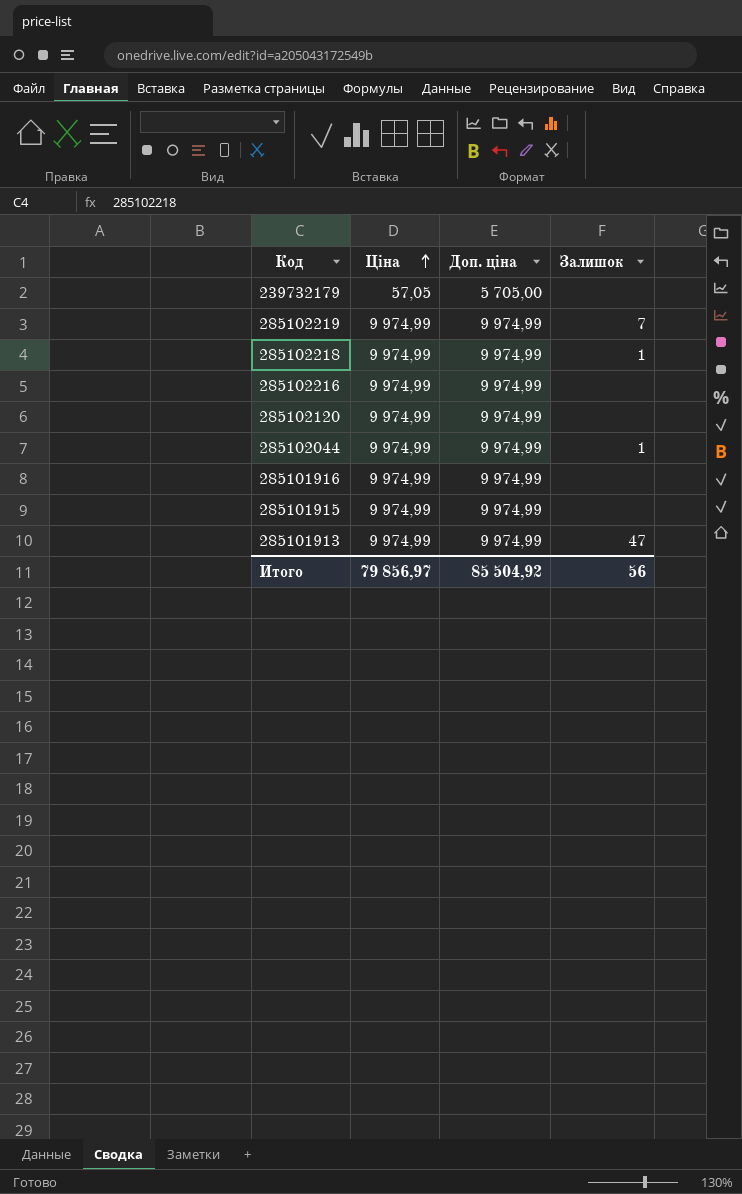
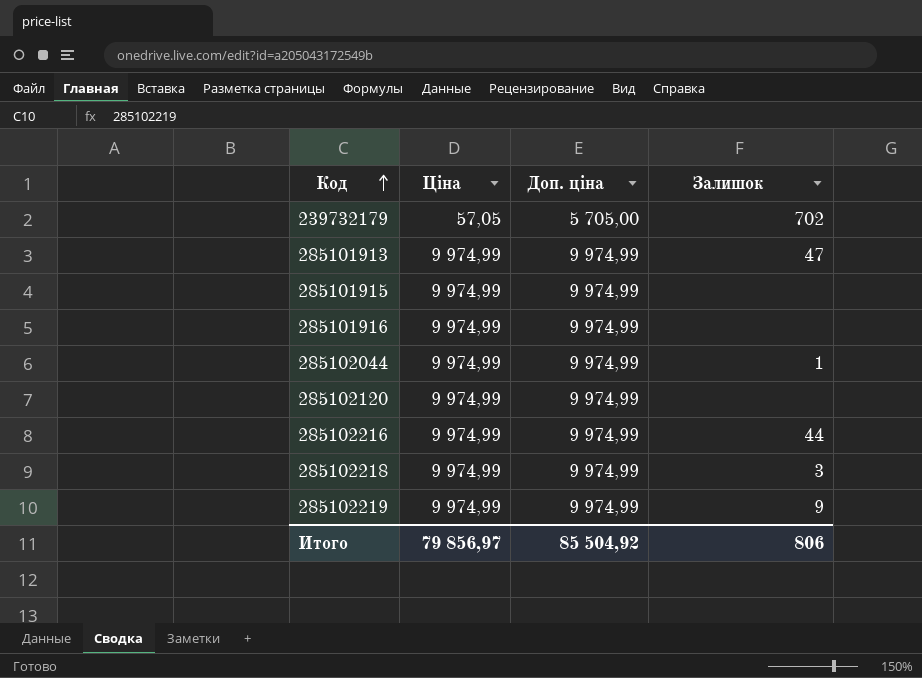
row order: Ціна ascending -> Код ascending
239732179 | Залишок: none -> 702
285102216 | Залишок: none -> 44
285102218 | Залишок: 1 -> 3
285102219 | Залишок: 7 -> 9
Итого | Залишок: 56 -> 806

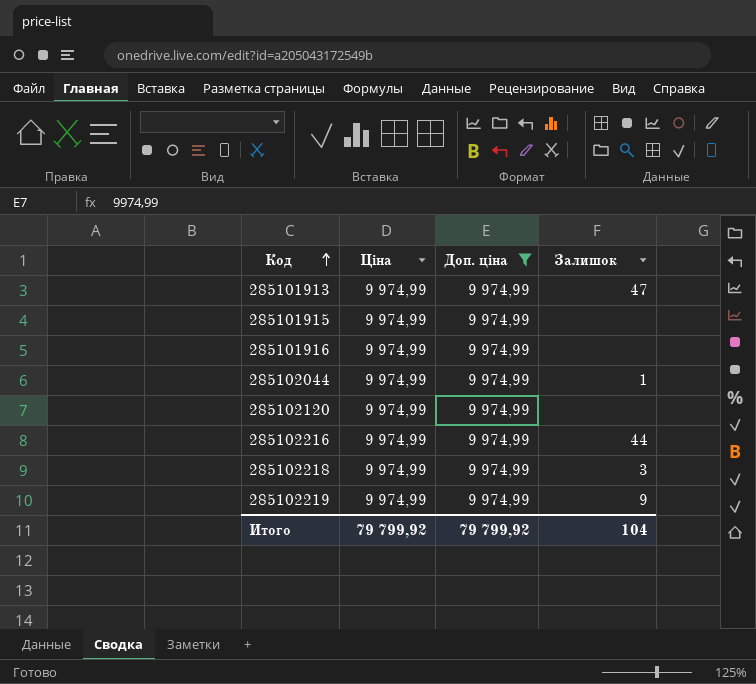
filter: none -> Доп. ціна = 9 974,99
Итого | Ціна: 79 856,97 -> 79 799,92
Итого | Доп. ціна: 85 504,92 -> 79 799,92
Итого | Залишок: 806 -> 104

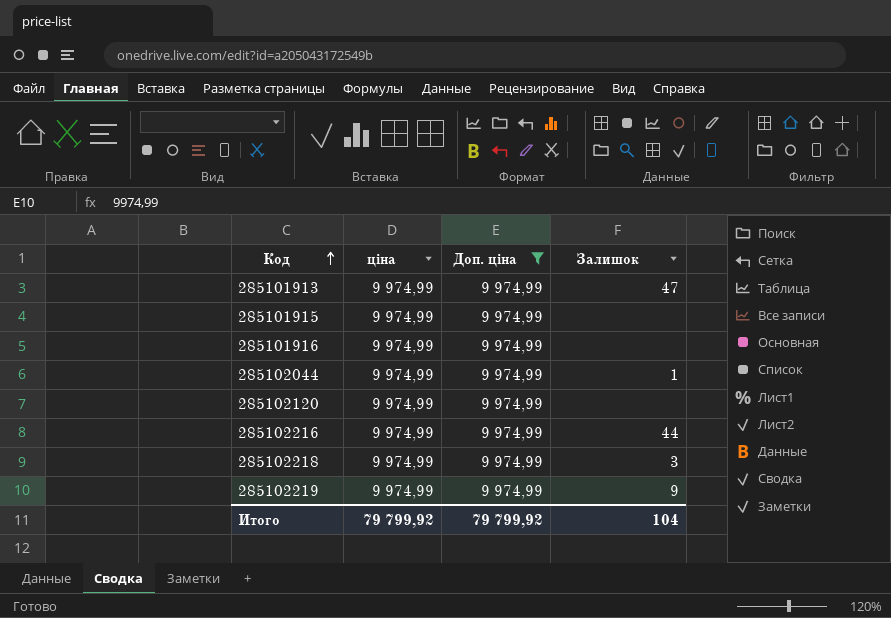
column name: Ціна -> ціна

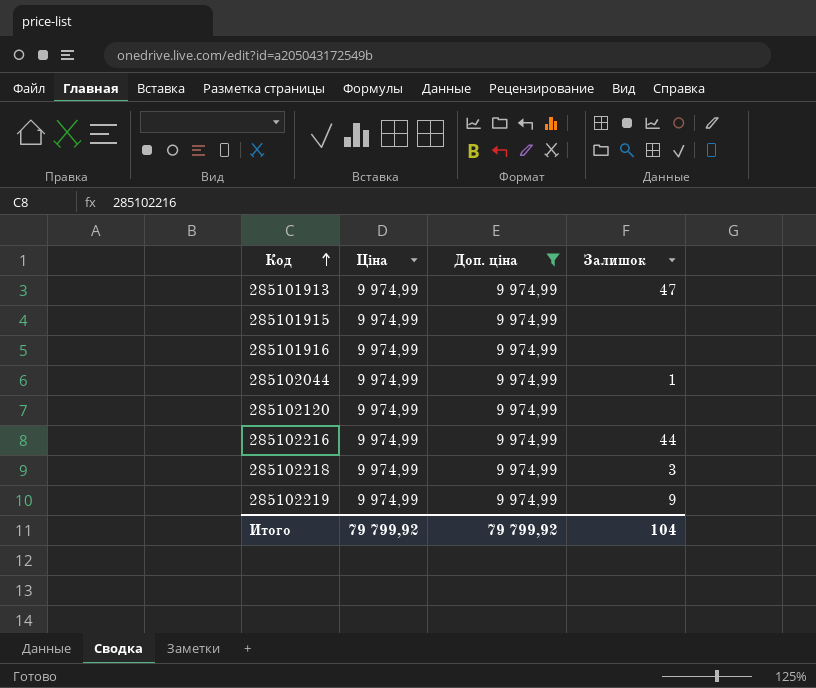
column name: ціна -> Ціна

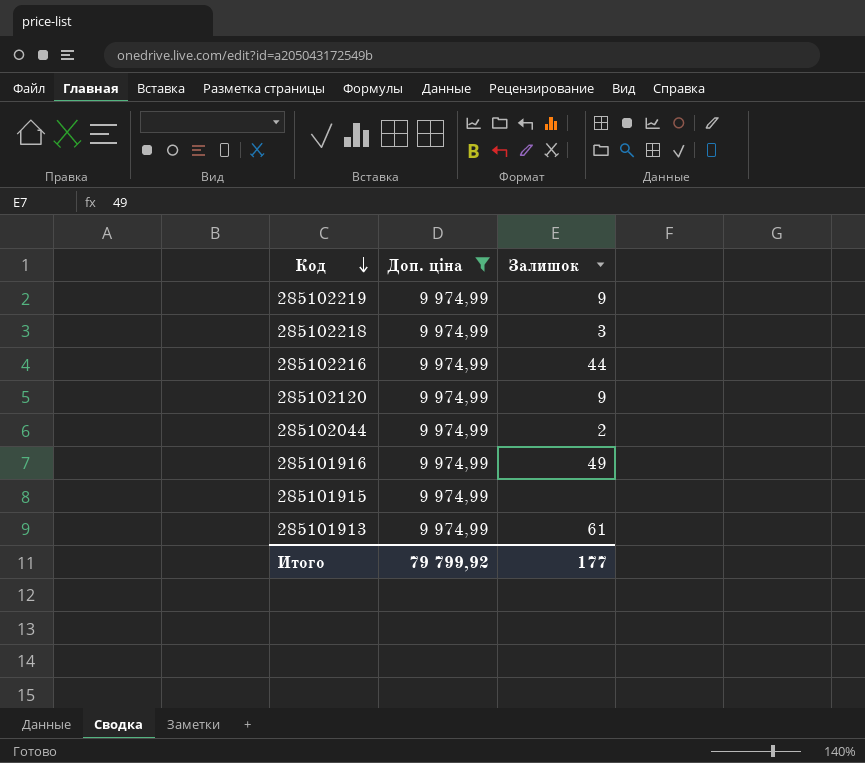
row order: Код ascending -> Код descending
column Ціна | position: 2 -> none
285102120 | Залишок: none -> 9
285102044 | Залишок: 1 -> 2
285101916 | Залишок: none -> 49
285101913 | Залишок: 47 -> 61
Итого | Залишок: 104 -> 177

